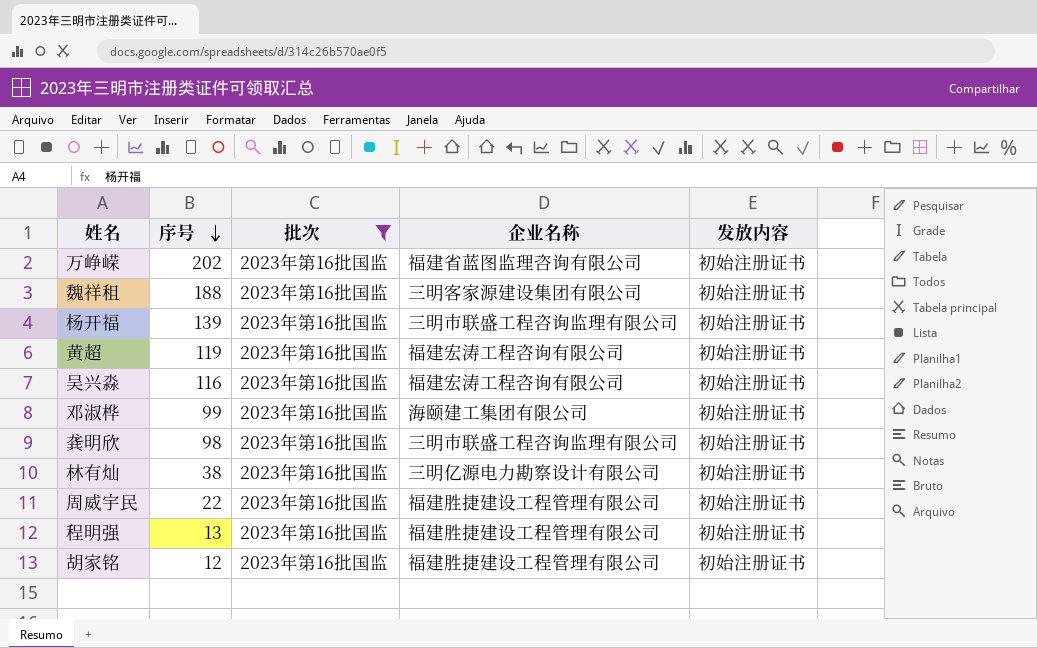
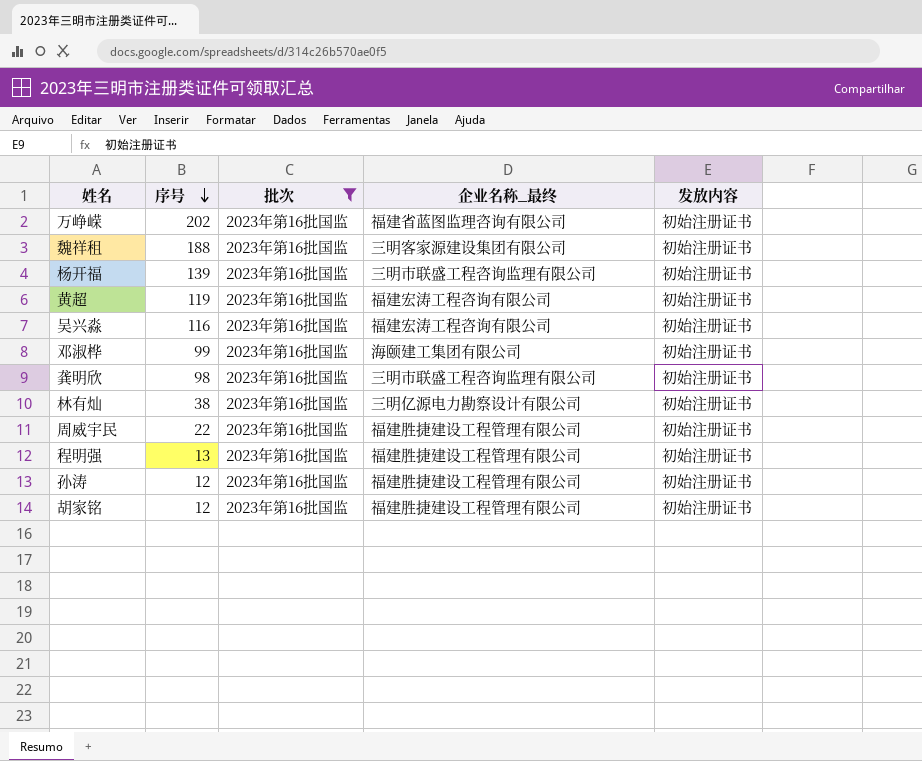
column name: 企业名称 -> 企业名称_最终
row 孙涛: none -> 12 | 2023年第16批国监 | 福建胜捷建设工程管理有限公司 | 初始注册证书

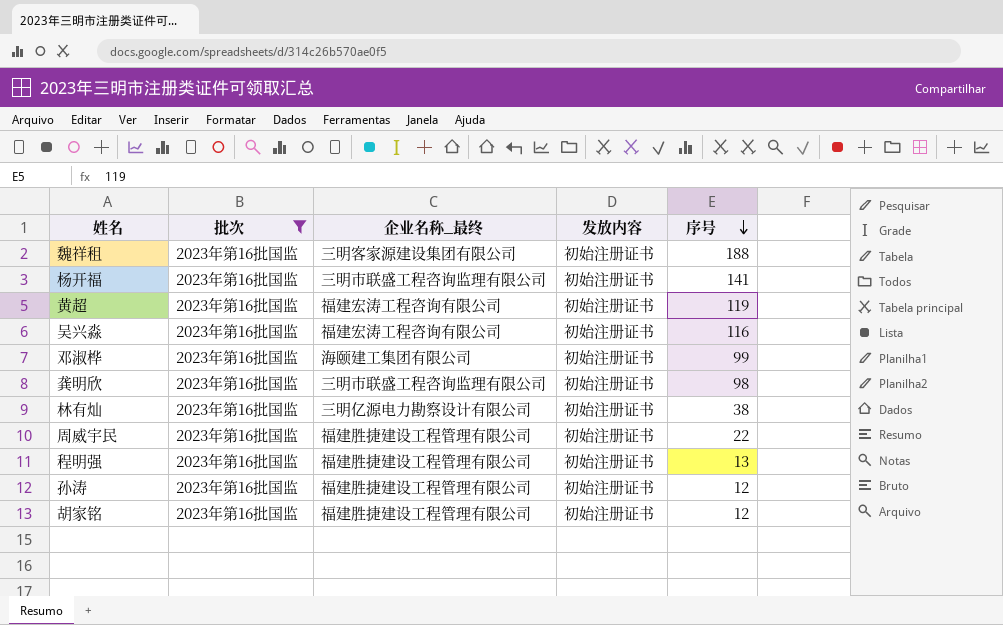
column 序号 | position: 2 -> 5
row 万峥嵘: 202 | 2023年第16批国监 | 福建省蓝图监理咨询有限公司 | 初始注册证书 -> none
杨开福 | 序号: 139 -> 141

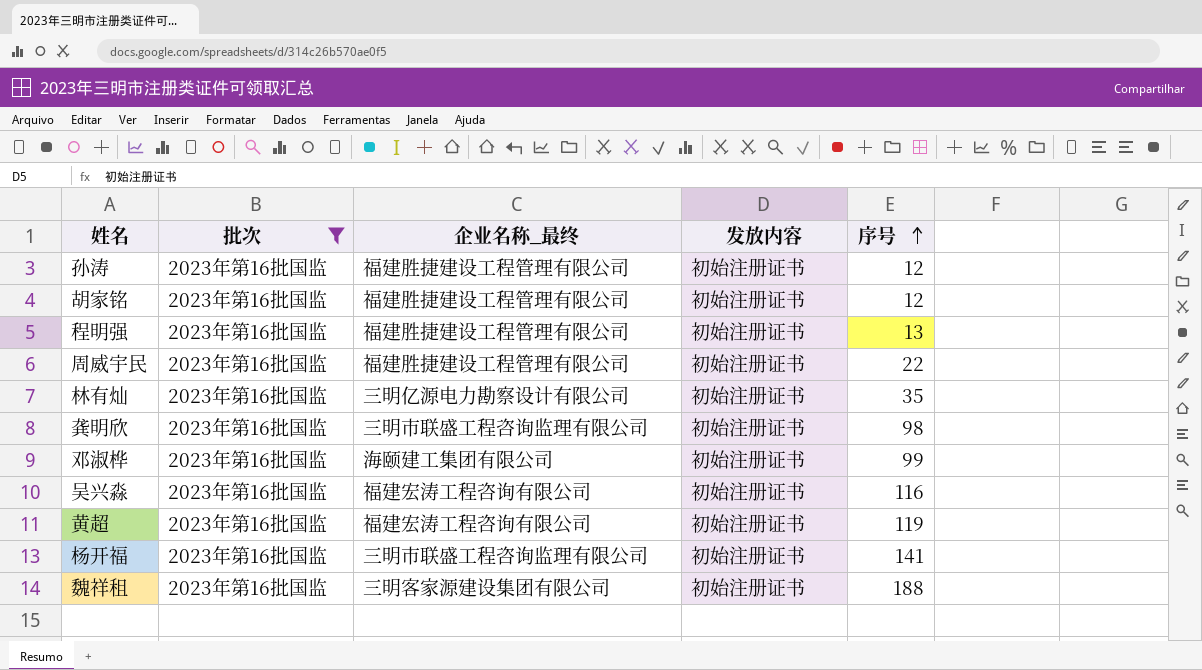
row order: 序号 descending -> 序号 ascending
林有灿 | 序号: 38 -> 35

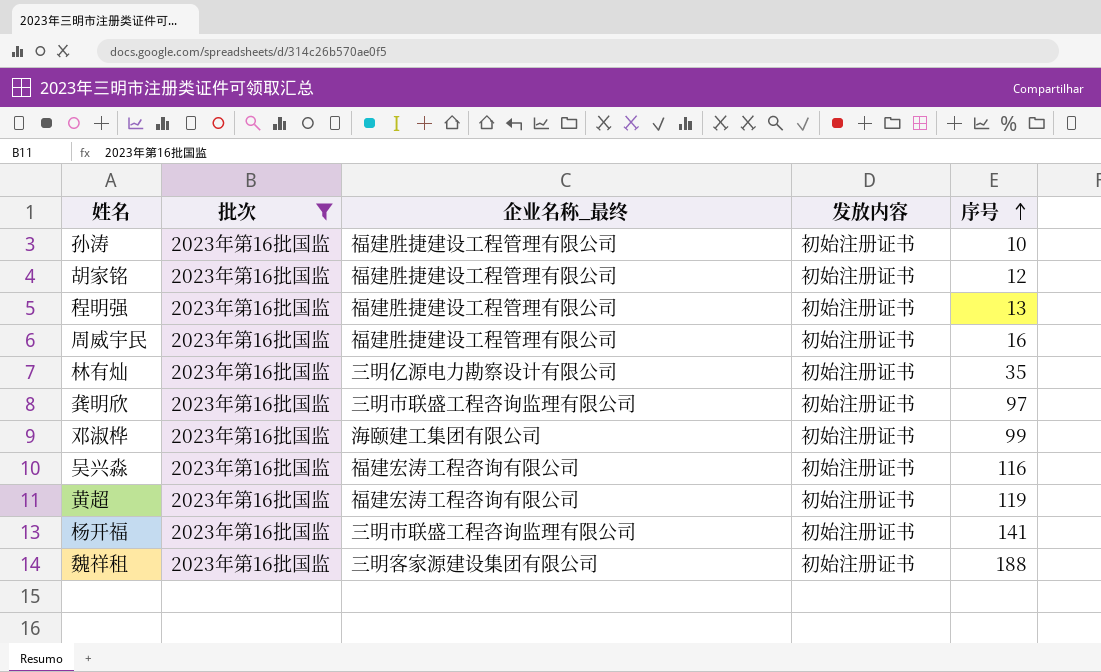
孙涛 | 序号: 12 -> 10
周威宇民 | 序号: 22 -> 16
龚明欣 | 序号: 98 -> 97

